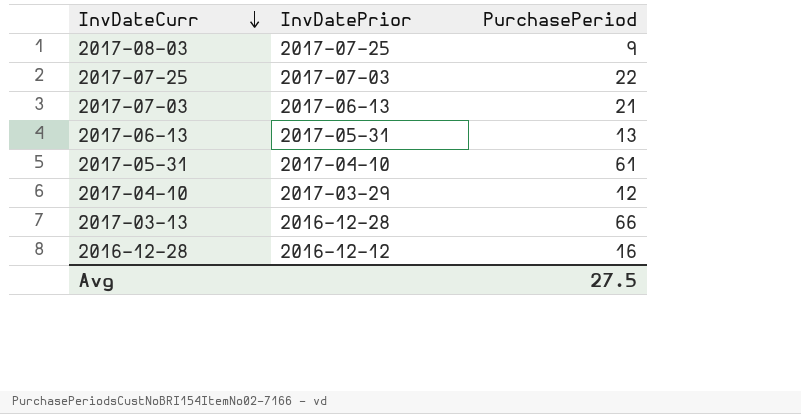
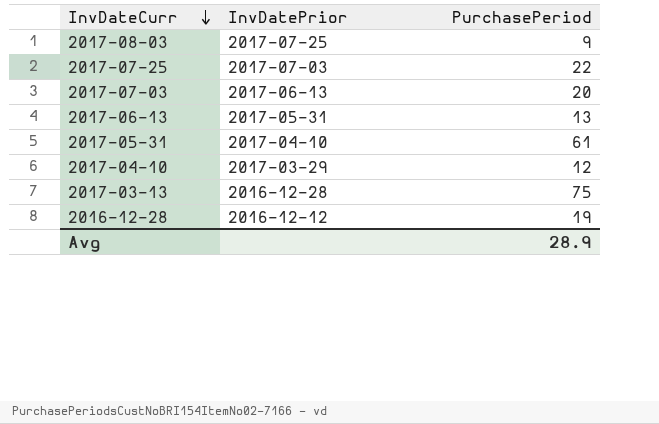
2017-07-03 | PurchasePeriod: 21 -> 20
2017-03-13 | PurchasePeriod: 66 -> 75
2016-12-28 | PurchasePeriod: 16 -> 19
Avg | PurchasePeriod: 27.5 -> 28.9

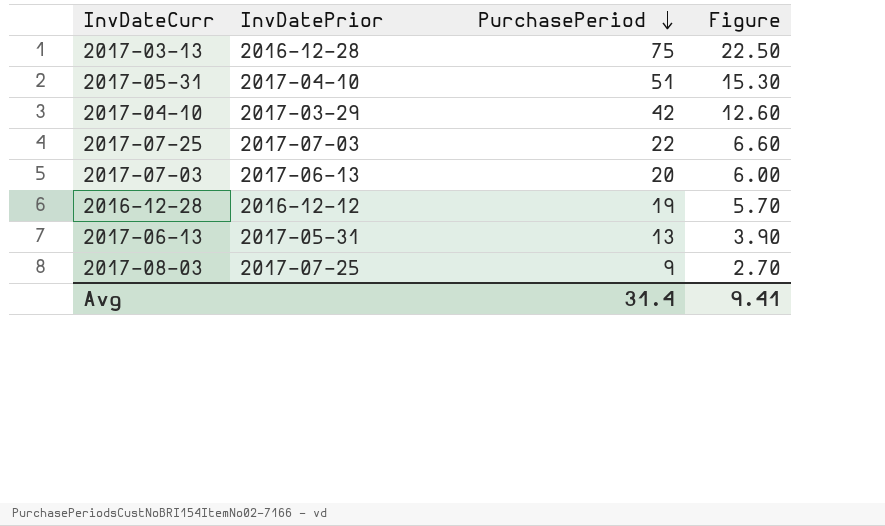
row order: InvDateCurr descending -> PurchasePeriod descending
column Figure | formula: none -> [PurchasePeriod] * 0.3
2017-05-31 | PurchasePeriod: 61 -> 51
2017-04-10 | PurchasePeriod: 12 -> 42
Avg | PurchasePeriod: 28.9 -> 31.4

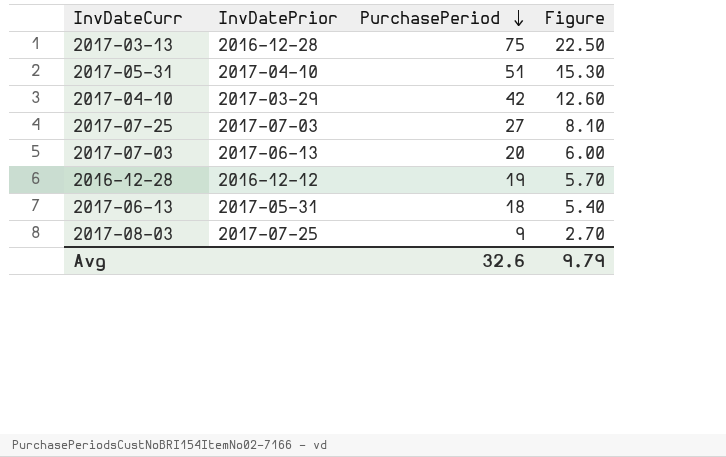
2017-07-25 | PurchasePeriod: 22 -> 27
2017-07-25 | Figure: 6.60 -> 8.10
2017-06-13 | PurchasePeriod: 13 -> 18
2017-06-13 | Figure: 3.90 -> 5.40
Avg | PurchasePeriod: 31.4 -> 32.6
Avg | Figure: 9.41 -> 9.79

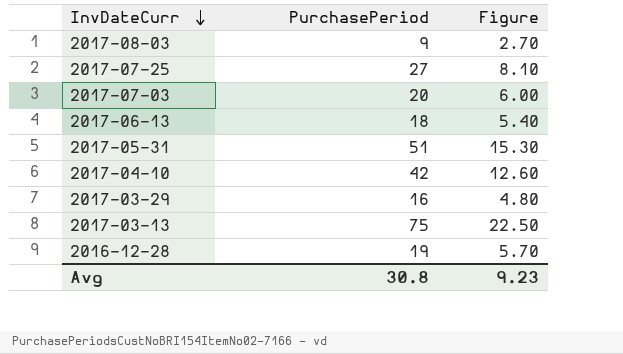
row order: PurchasePeriod descending -> InvDateCurr descending
column InvDatePrior | position: 2 -> none
row 2017-03-29: none -> 16 | 4.80
Avg | PurchasePeriod: 32.6 -> 30.8
Avg | Figure: 9.79 -> 9.23

